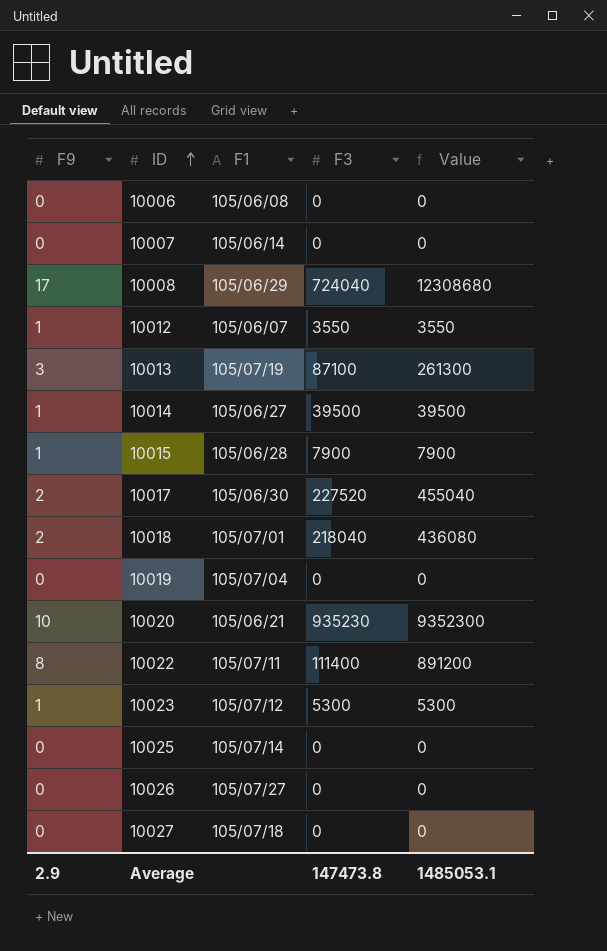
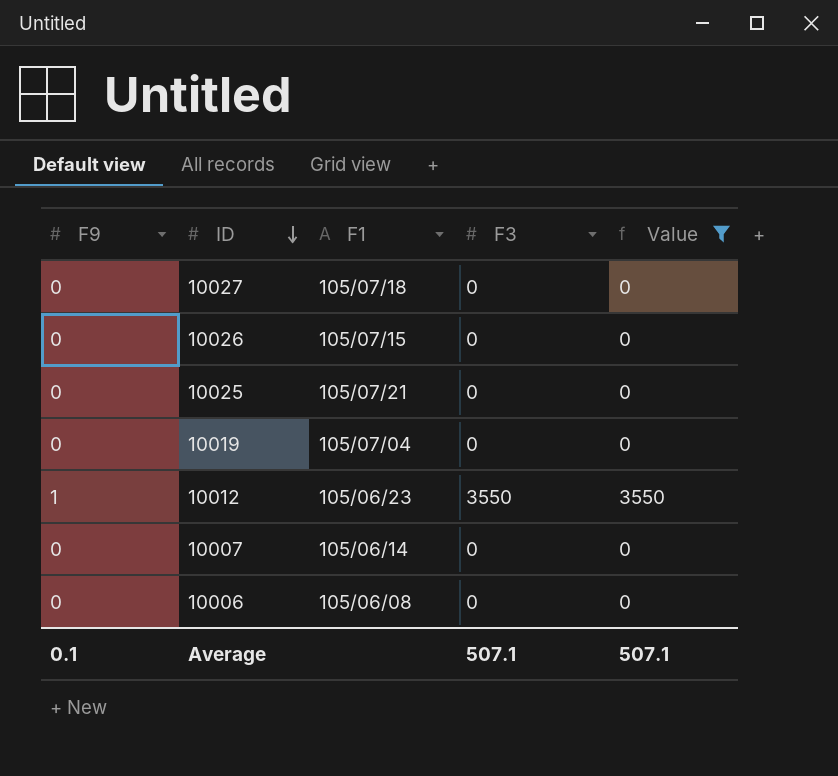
filter: none -> Value <= 3550
row order: ID ascending -> ID descending
10026 | F1: 105/07/27 -> 105/07/15
10025 | F1: 105/07/14 -> 105/07/21
10012 | F1: 105/06/07 -> 105/06/23
Average | F9: 2.9 -> 0.1
Average | F3: 147473.8 -> 507.1
Average | Value: 1485053.1 -> 507.1

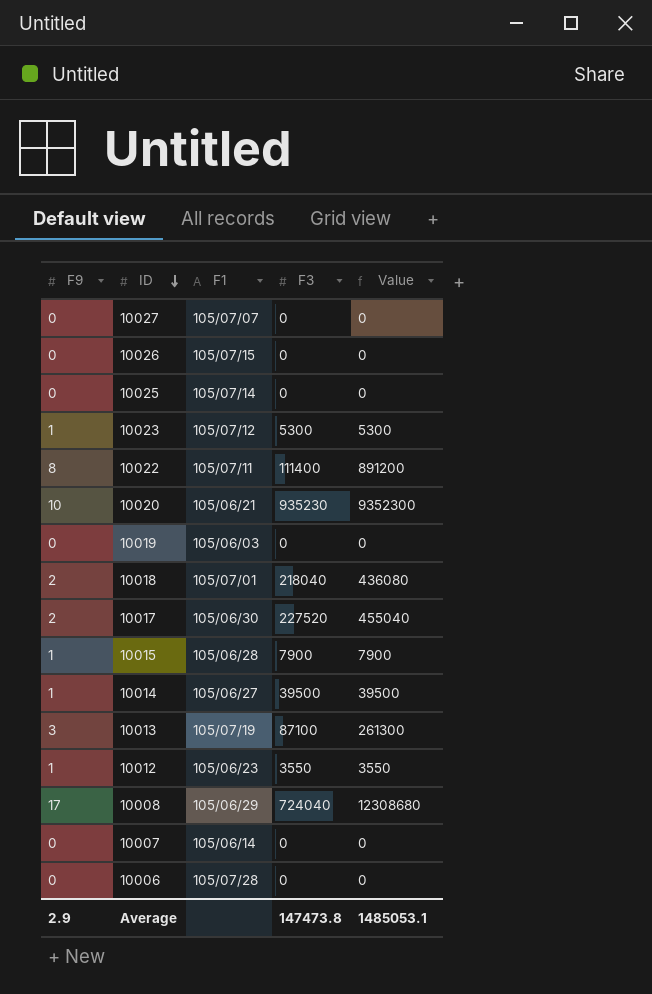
filter: Value <= 3550 -> none
10027 | F1: 105/07/18 -> 105/07/07
10025 | F1: 105/07/21 -> 105/07/14
10019 | F1: 105/07/04 -> 105/06/03
10006 | F1: 105/06/08 -> 105/07/28
Average | F9: 0.1 -> 2.9
Average | F3: 507.1 -> 147473.8
Average | Value: 507.1 -> 1485053.1

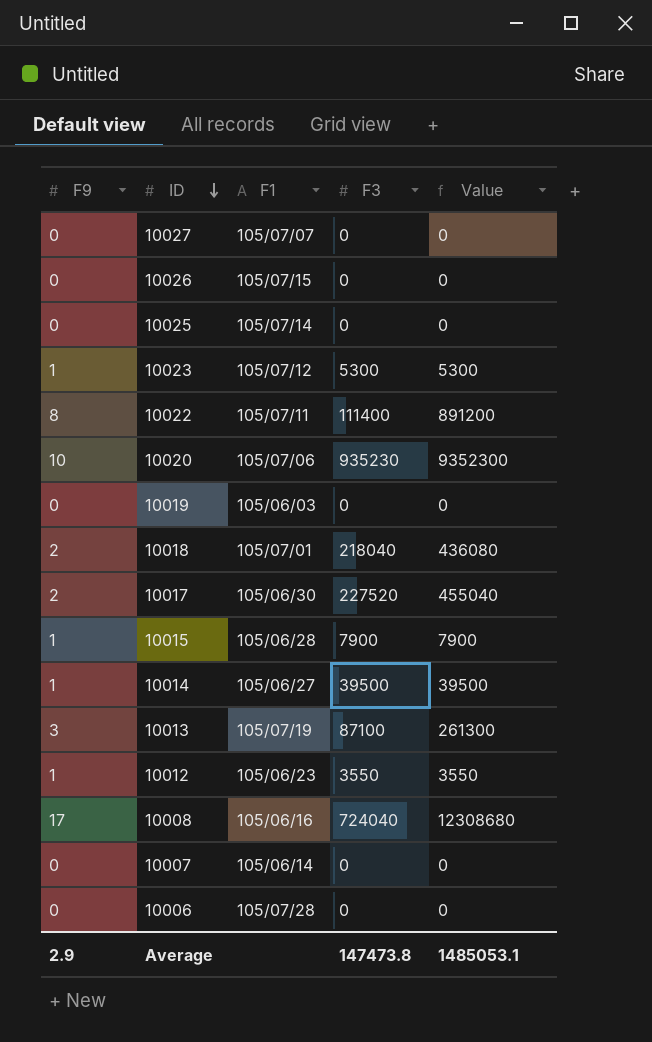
10020 | F1: 105/06/21 -> 105/07/06
10008 | F1: 105/06/29 -> 105/06/16

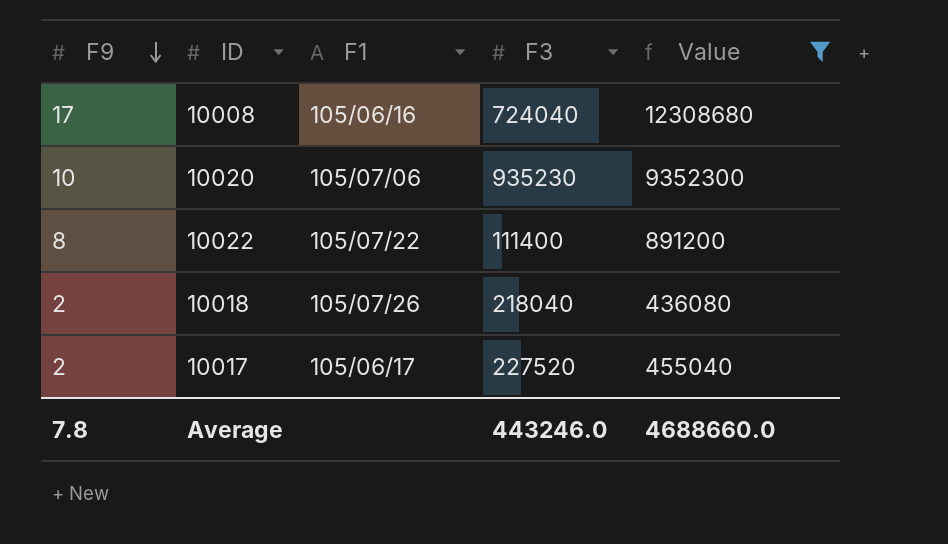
filter: none -> Value >= 436080
row order: ID descending -> F9 descending
10022 | F1: 105/07/11 -> 105/07/22
10018 | F1: 105/07/01 -> 105/07/26
10017 | F1: 105/06/30 -> 105/06/17
Average | F9: 2.9 -> 7.8
Average | F3: 147473.8 -> 443246.0
Average | Value: 1485053.1 -> 4688660.0

